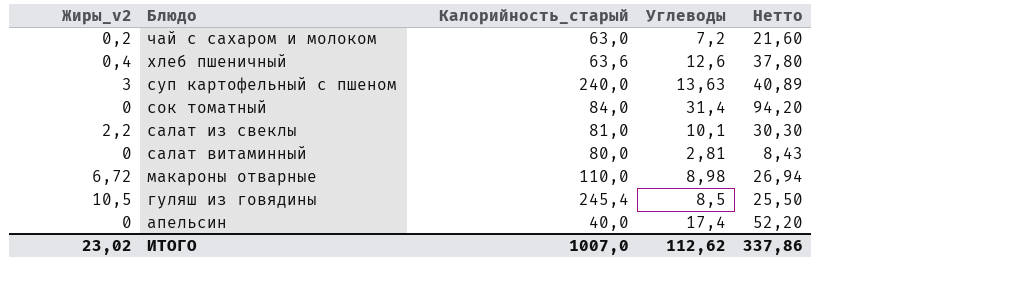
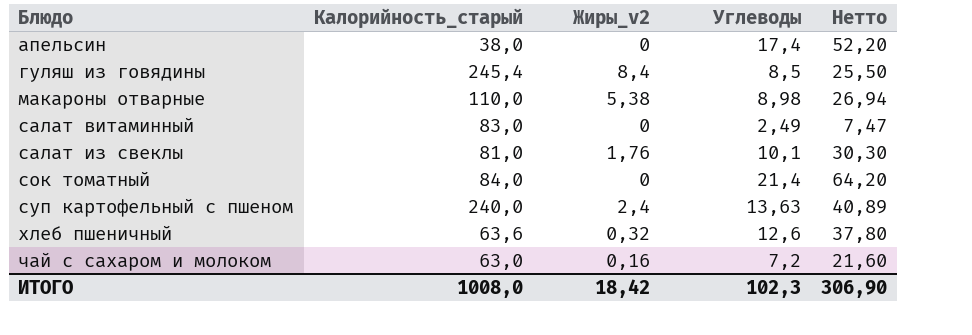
row order: Блюдо descending -> Блюдо ascending
column Жиры_v2 | position: 1 -> 3
апельсин | Калорийность_старый: 40,0 -> 38,0
гуляш из говядины | Жиры_v2: 10,5 -> 8,4
макароны отварные | Жиры_v2: 6,72 -> 5,38
салат витаминный | Калорийность_старый: 80,0 -> 83,0
салат витаминный | Углеводы: 2,81 -> 2,49
салат витаминный | Нетто: 8,43 -> 7,47
салат из свеклы | Жиры_v2: 2,2 -> 1,76
сок томатный | Углеводы: 31,4 -> 21,4
сок томатный | Нетто: 94,20 -> 64,20
суп картофельный с пшеном | Жиры_v2: 3 -> 2,4
хлеб пшеничный | Жиры_v2: 0,4 -> 0,32
чай с сахаром и молоком | Жиры_v2: 0,2 -> 0,16
ИТОГО | Калорийность_старый: 1007,0 -> 1008,0
ИТОГО | Жиры_v2: 23,02 -> 18,42
ИТОГО | Углеводы: 112,62 -> 102,3
ИТОГО | Нетто: 337,86 -> 306,90

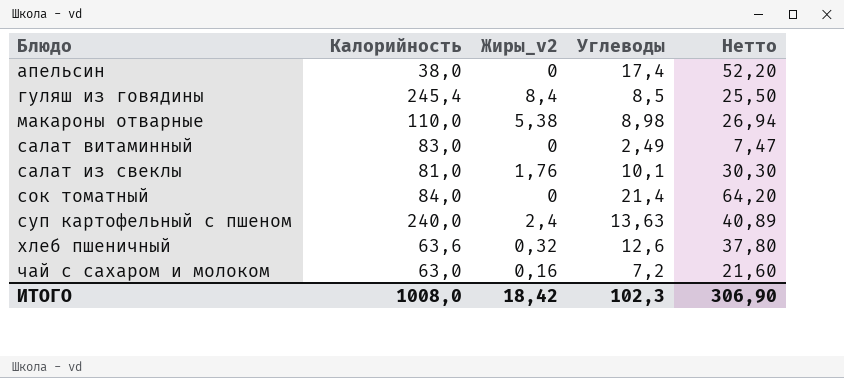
column name: Калорийность_старый -> Калорийность

